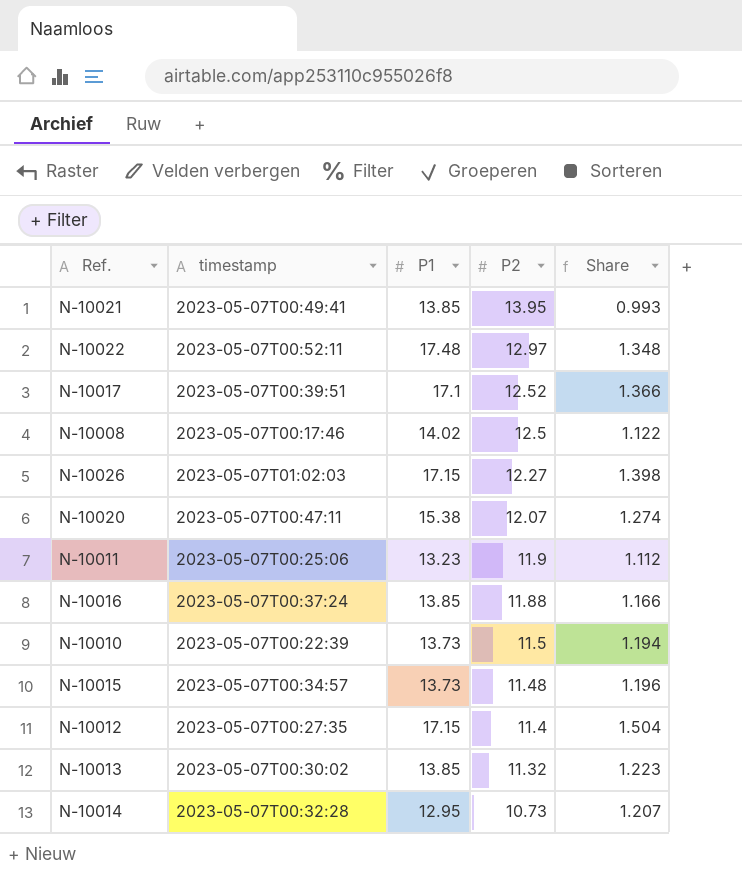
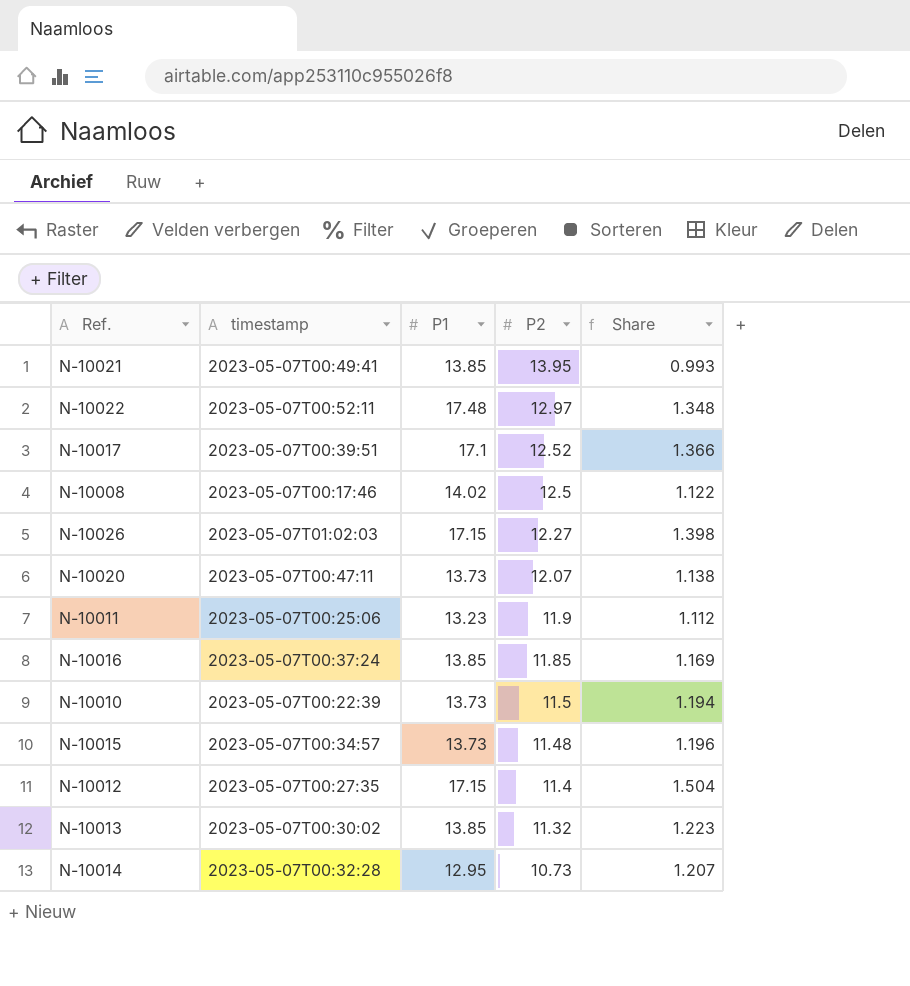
N-10020 | P1: 15.38 -> 13.73
N-10020 | Share: 1.274 -> 1.138
N-10016 | P2: 11.88 -> 11.85
N-10016 | Share: 1.166 -> 1.169

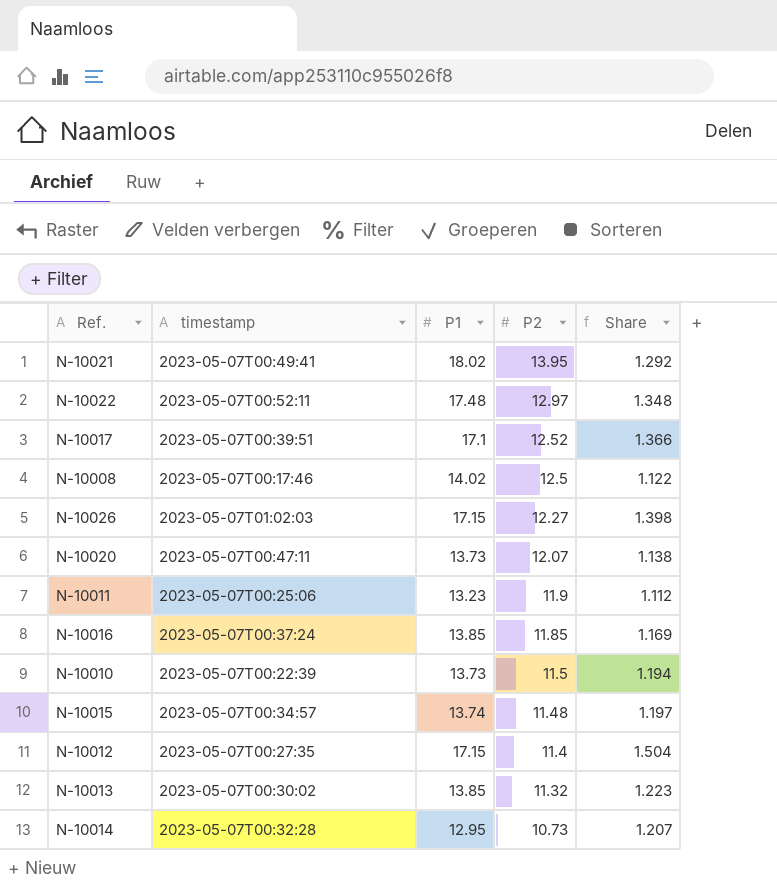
N-10021 | P1: 13.85 -> 18.02
N-10021 | Share: 0.993 -> 1.292
N-10015 | P1: 13.73 -> 13.74
N-10015 | Share: 1.196 -> 1.197

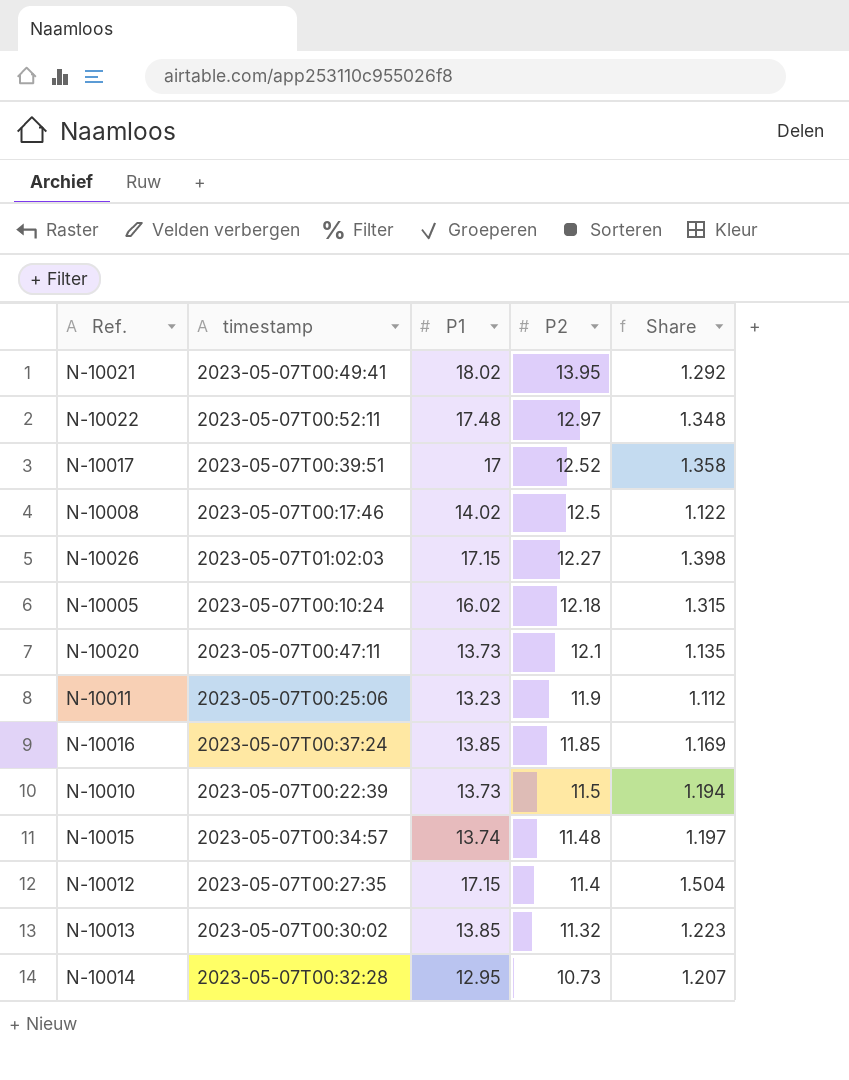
N-10017 | P1: 17.1 -> 17
N-10017 | Share: 1.366 -> 1.358
row N-10005: none -> 2023-05-07T00:10:24 | 16.02 | 12.18 | 1.315
N-10020 | P2: 12.07 -> 12.1
N-10020 | Share: 1.138 -> 1.135

